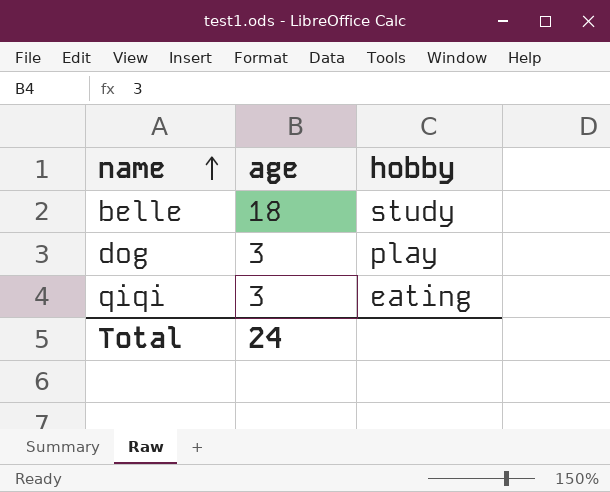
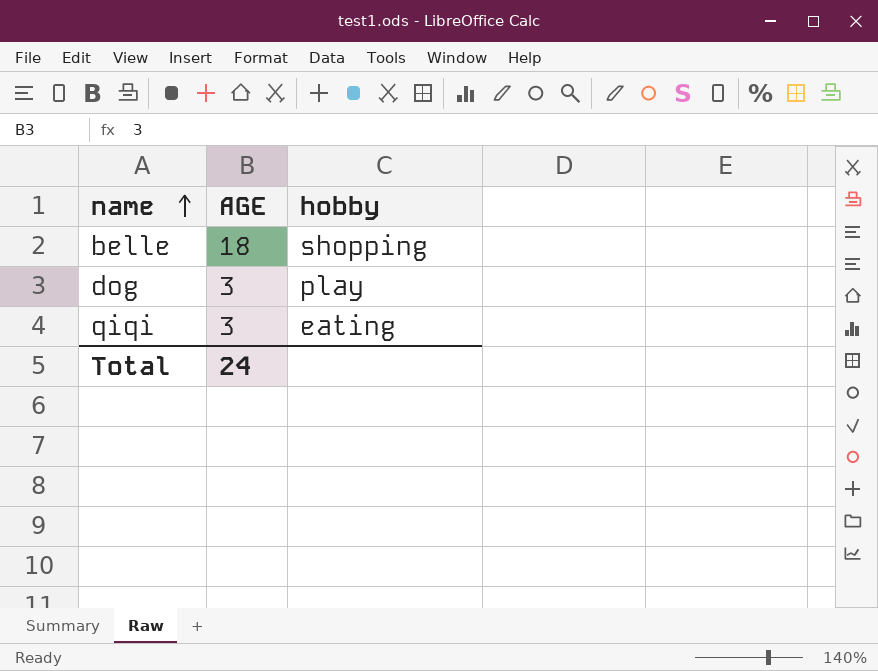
column name: age -> AGE
belle | hobby: study -> shopping

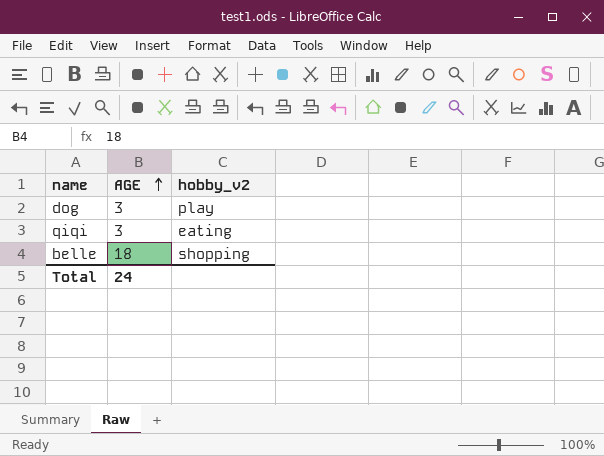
row order: name ascending -> AGE ascending
column name: hobby -> hobby_v2

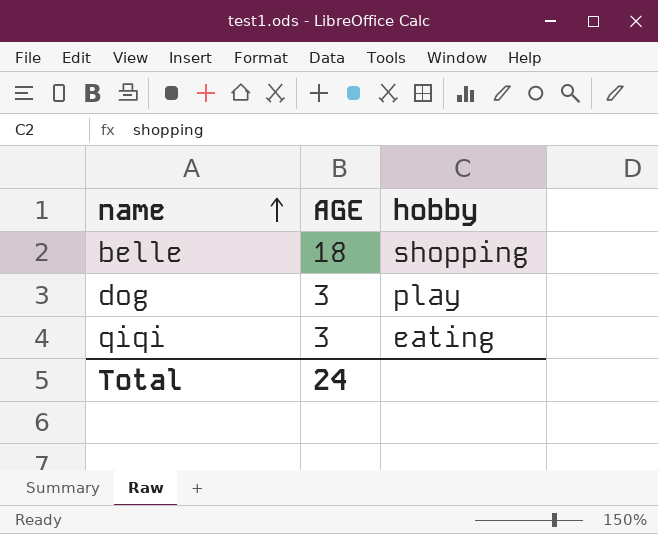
row order: AGE ascending -> name ascending
column name: hobby_v2 -> hobby

